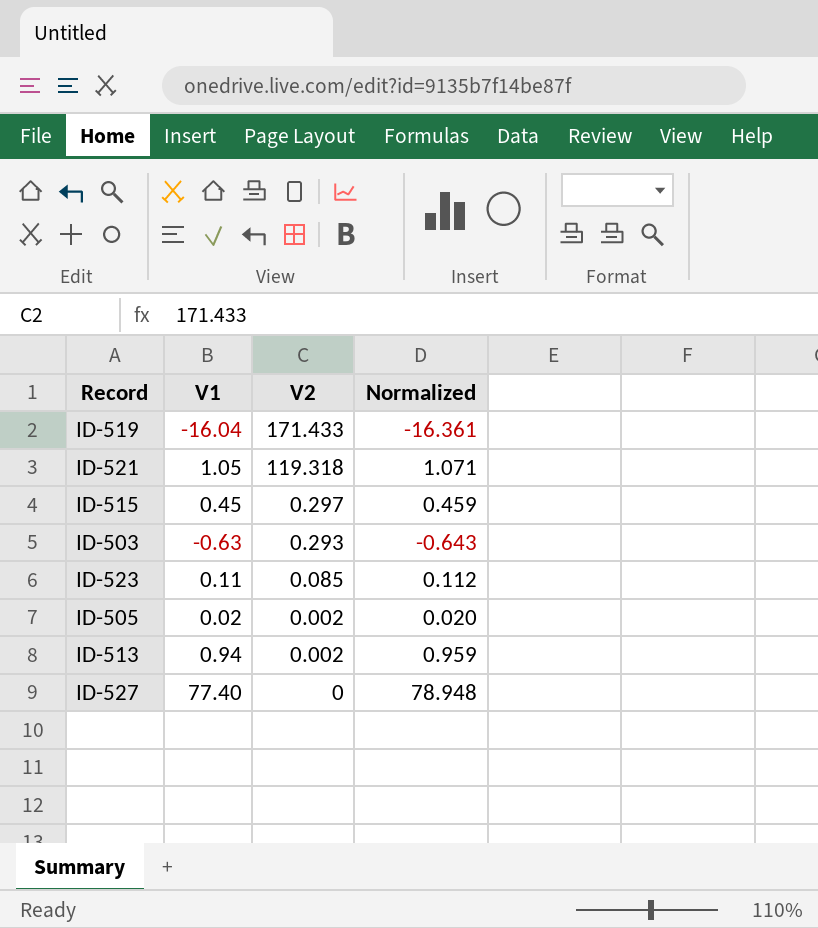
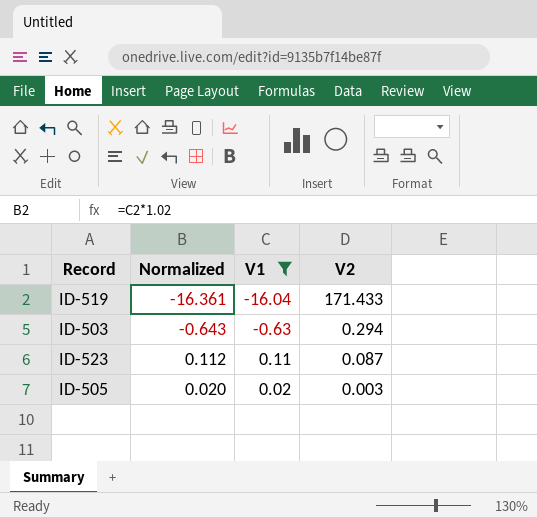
filter: none -> V1 <= 0.11
column Normalized | position: 4 -> 2
ID-503 | V2: 0.293 -> 0.294
ID-523 | V2: 0.085 -> 0.087
ID-505 | V2: 0.002 -> 0.003

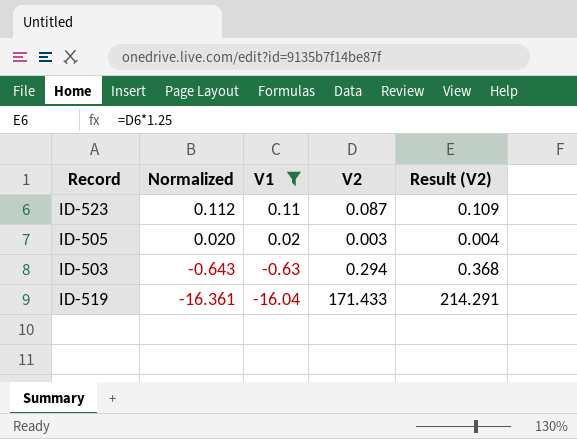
row order: V2 descending -> Normalized descending
column Result (V2) | formula: none -> [V2] * 1.25

